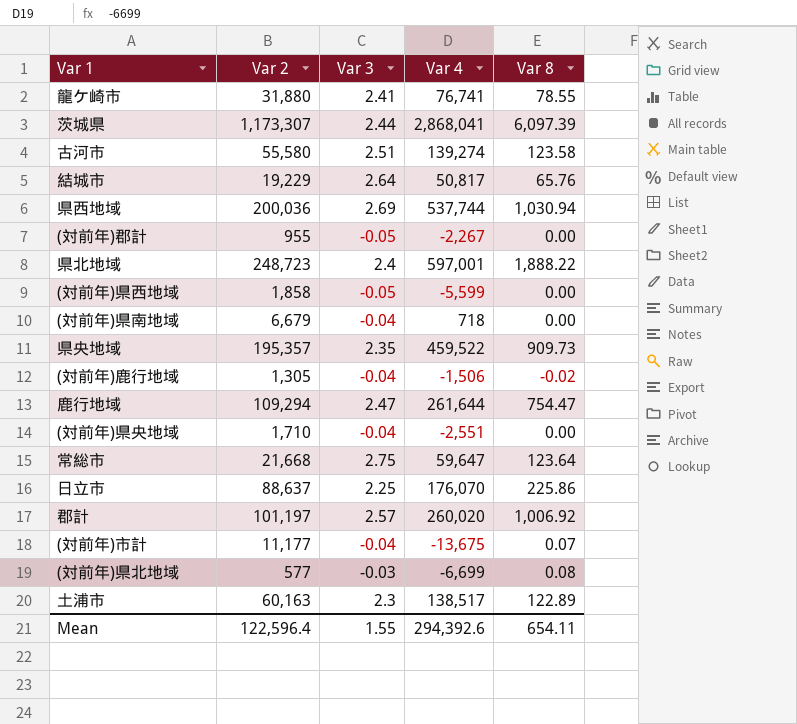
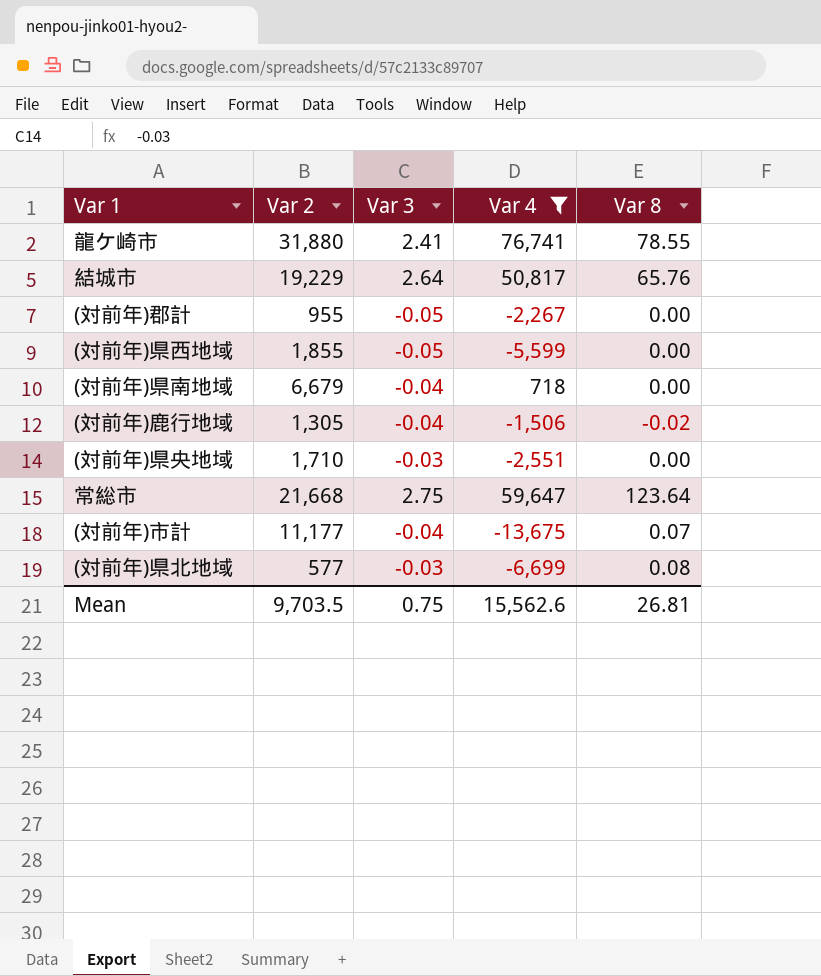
filter: none -> Var 4 <= 76,741
(対前年)県西地域 | Var 2: 1,858 -> 1,855
(対前年)県央地域 | Var 3: -0.04 -> -0.03
Mean | Var 2: 122,596.4 -> 9,703.5
Mean | Var 3: 1.55 -> 0.75
Mean | Var 4: 294,392.6 -> 15,562.6
Mean | Var 8: 654.11 -> 26.81

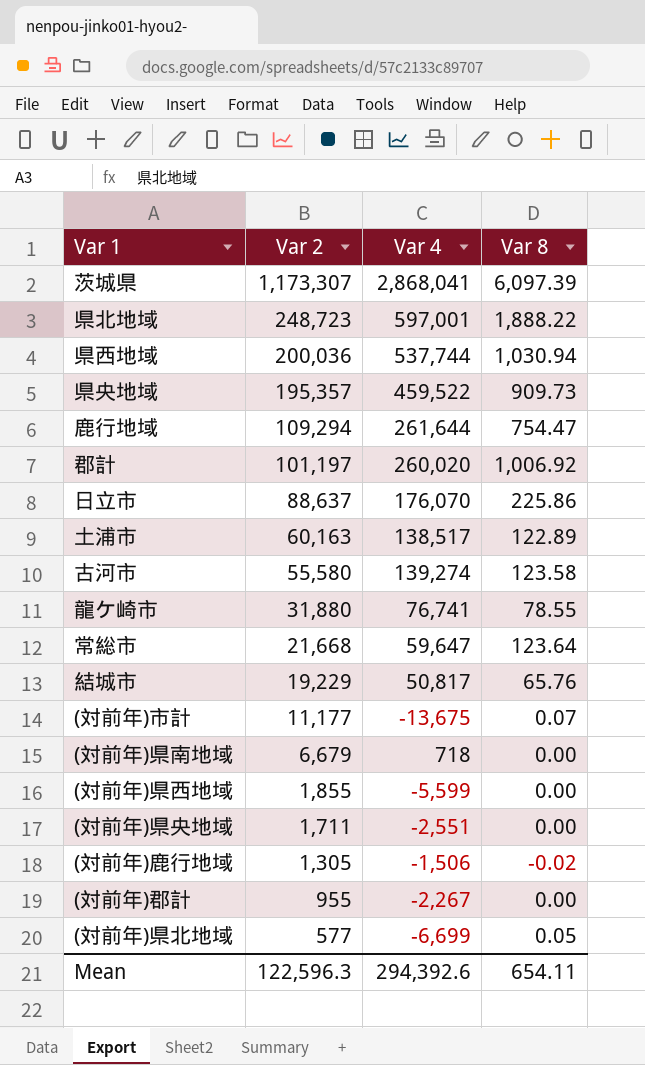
filter: Var 4 <= 76,741 -> none
row order: none -> Var 2 descending
column Var 3 | position: 3 -> none
(対前年)県央地域 | Var 2: 1,710 -> 1,711
(対前年)県北地域 | Var 8: 0.08 -> 0.05
Mean | Var 2: 9,703.5 -> 122,596.3
Mean | Var 4: 15,562.6 -> 294,392.6
Mean | Var 8: 26.81 -> 654.11

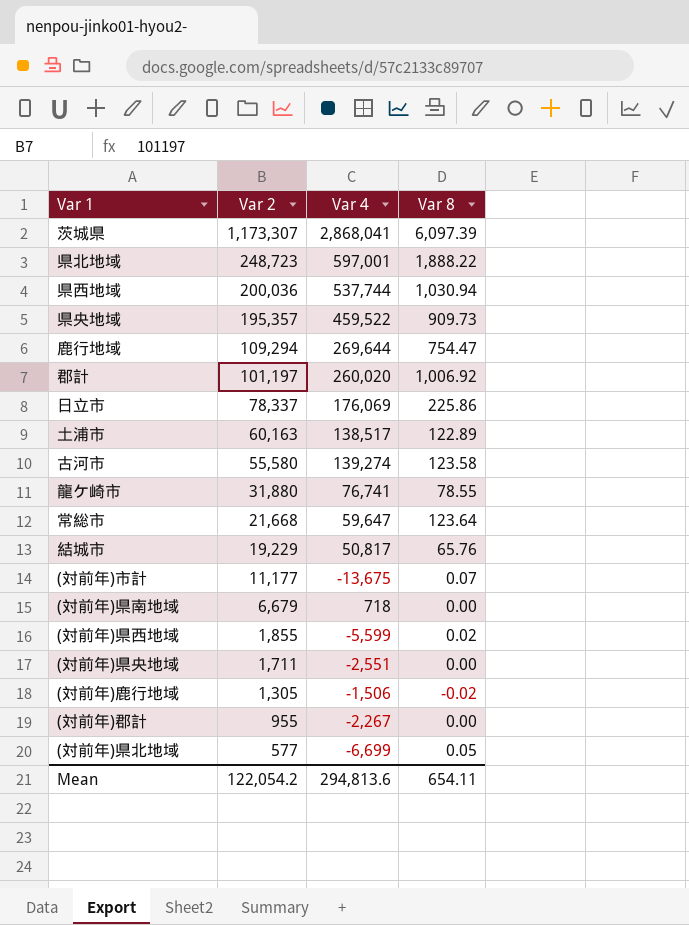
鹿行地域 | Var 4: 261,644 -> 269,644
日立市 | Var 2: 88,637 -> 78,337
日立市 | Var 4: 176,070 -> 176,069
(対前年)県西地域 | Var 8: 0.00 -> 0.02
Mean | Var 2: 122,596.3 -> 122,054.2
Mean | Var 4: 294,392.6 -> 294,813.6

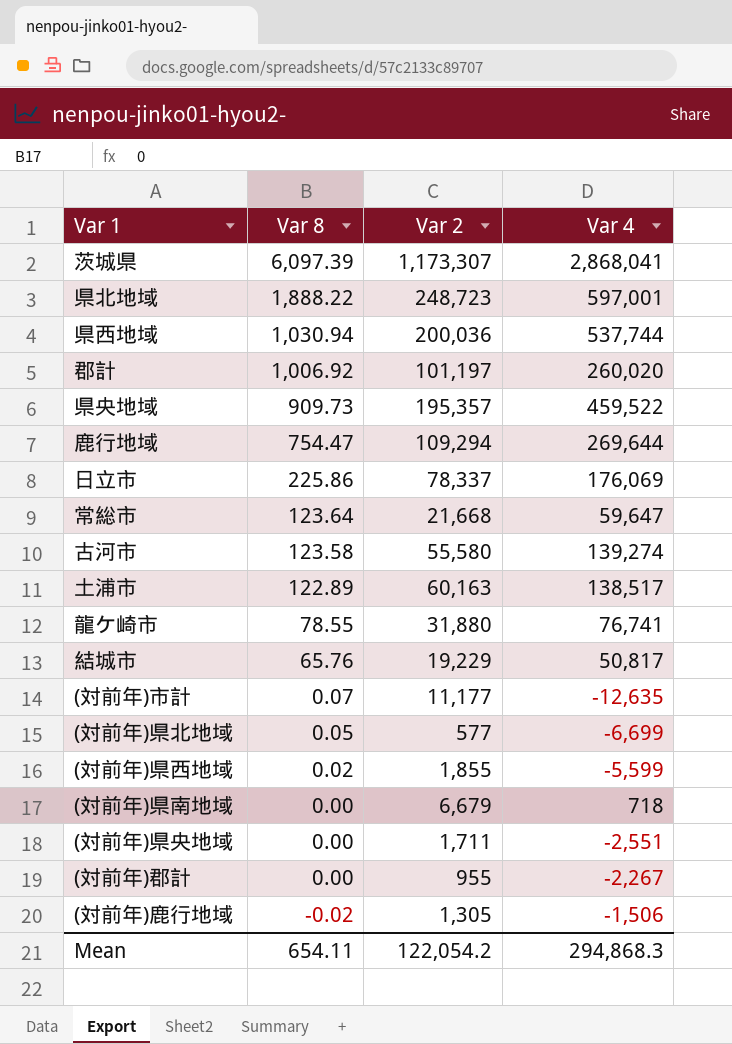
row order: Var 2 descending -> Var 8 descending
column Var 8 | position: 4 -> 2
(対前年)市計 | Var 4: -13,675 -> -12,635
Mean | Var 4: 294,813.6 -> 294,868.3

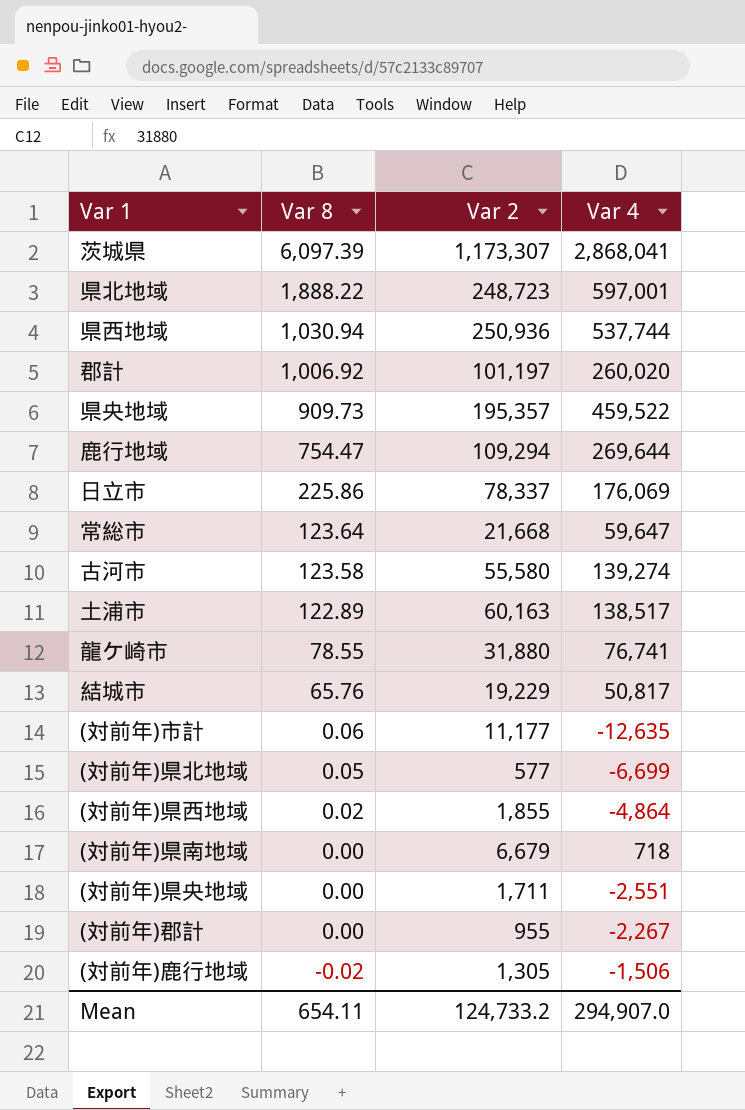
県西地域 | Var 2: 200,036 -> 250,936
(対前年)市計 | Var 8: 0.07 -> 0.06
(対前年)県西地域 | Var 4: -5,599 -> -4,864
Mean | Var 2: 122,054.2 -> 124,733.2
Mean | Var 4: 294,868.3 -> 294,907.0

